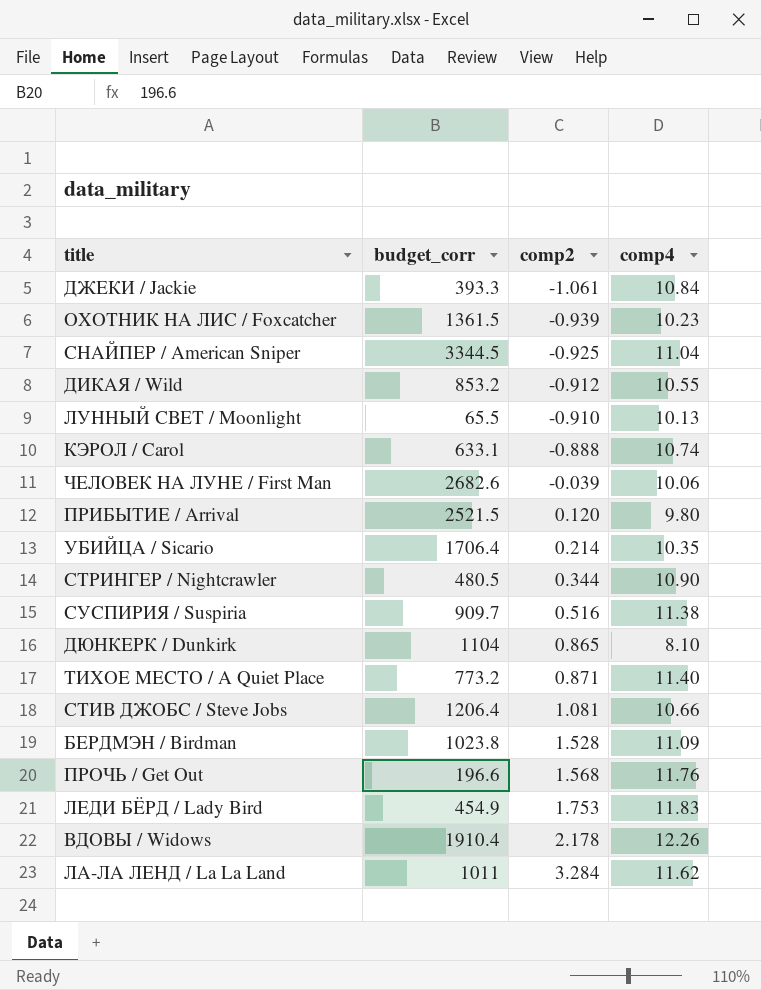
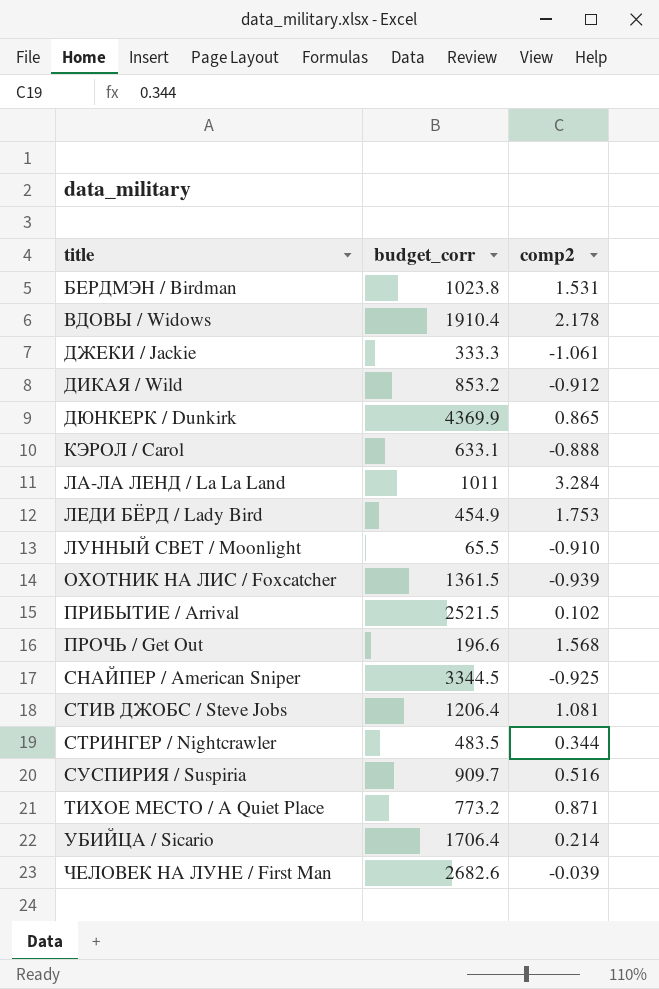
row order: comp2 ascending -> title ascending
column comp4 | position: 4 -> none
БЕРДМЭН / Birdman | comp2: 1.528 -> 1.531
ДЖЕКИ / Jackie | budget_corr: 393.3 -> 333.3
ДЮНКЕРК / Dunkirk | budget_corr: 1104 -> 4369.9
ПРИБЫТИЕ / Arrival | comp2: 0.120 -> 0.102
СТРИНГЕР / Nightcrawler | budget_corr: 480.5 -> 483.5

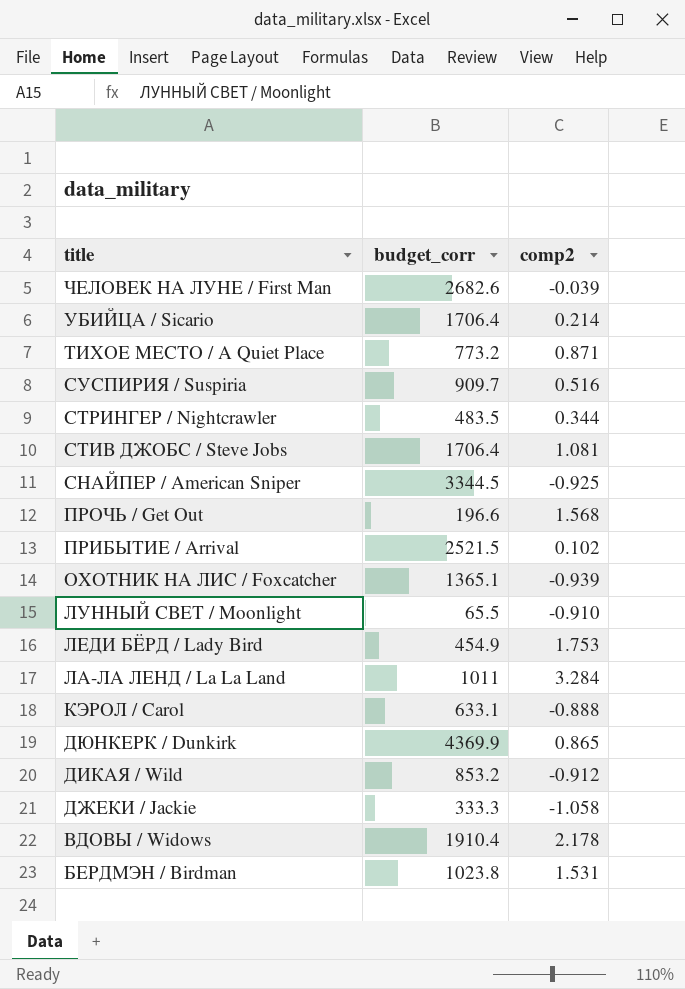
row order: title ascending -> title descending
СТИВ ДЖОБС / Steve Jobs | budget_corr: 1206.4 -> 1706.4
ОХОТНИК НА ЛИС / Foxcatcher | budget_corr: 1361.5 -> 1365.1
ДЖЕКИ / Jackie | comp2: -1.061 -> -1.058

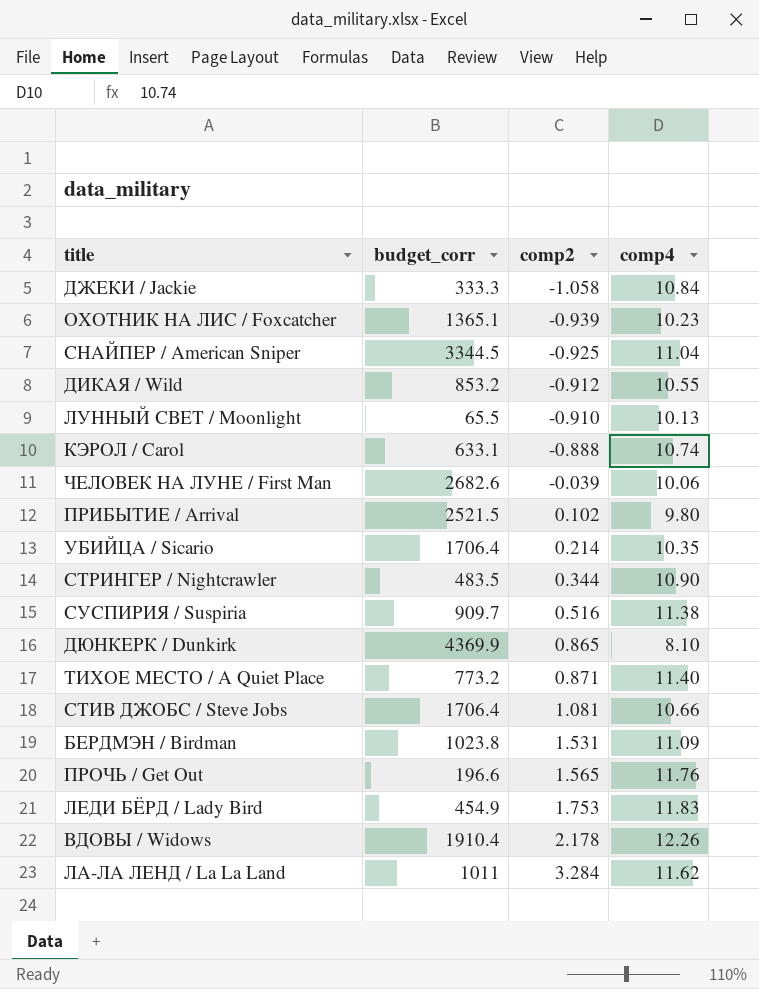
row order: title descending -> comp2 ascending
column comp4 | position: none -> 4
ПРОЧЬ / Get Out | comp2: 1.568 -> 1.565

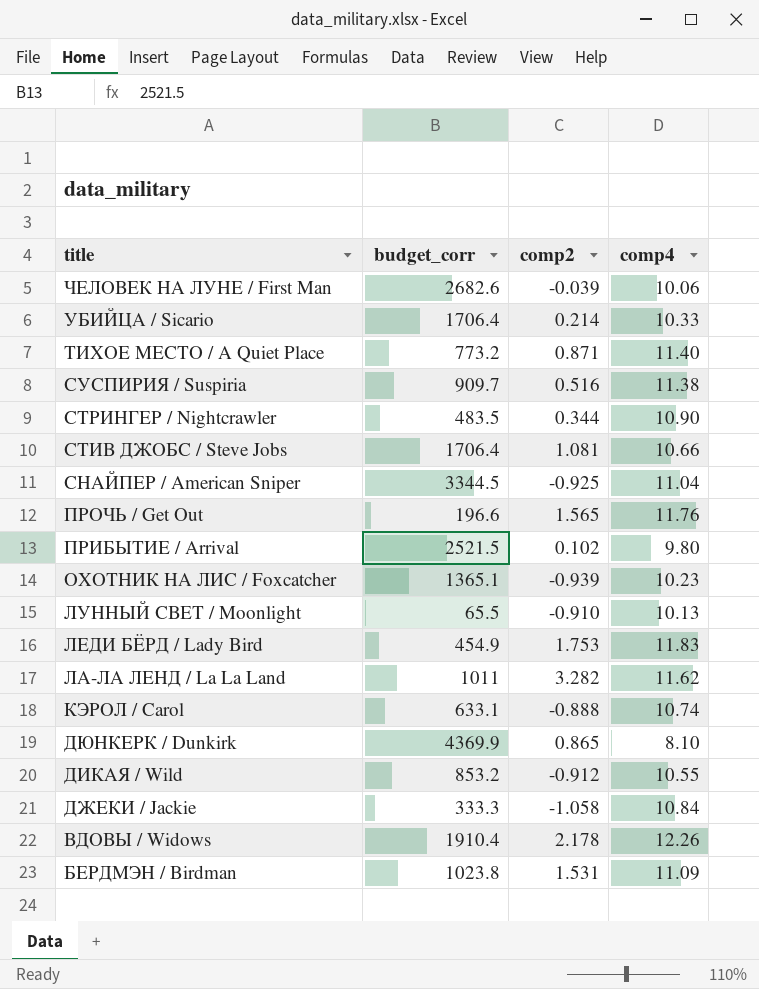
row order: comp2 ascending -> title descending
УБИЙЦА / Sicario | comp4: 10.35 -> 10.33
ЛА-ЛА ЛЕНД / La La Land | comp2: 3.284 -> 3.282

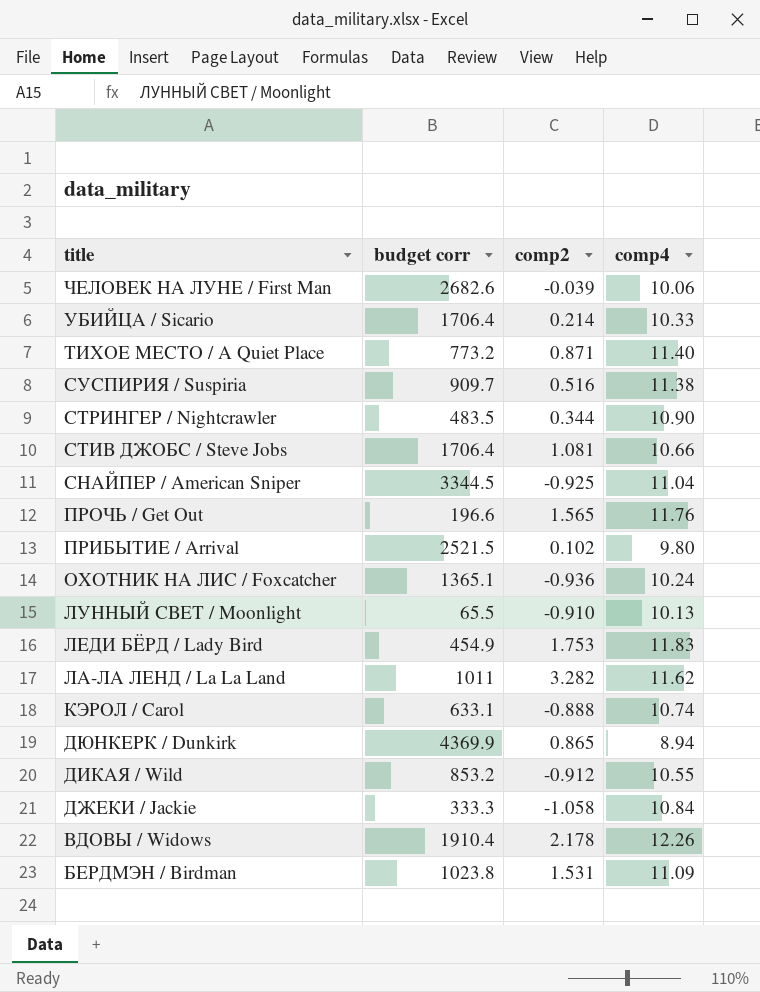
column name: budget_corr -> budget corr
ОХОТНИК НА ЛИС / Foxcatcher | comp2: -0.939 -> -0.936
ОХОТНИК НА ЛИС / Foxcatcher | comp4: 10.23 -> 10.24
ДЮНКЕРК / Dunkirk | comp4: 8.10 -> 8.94

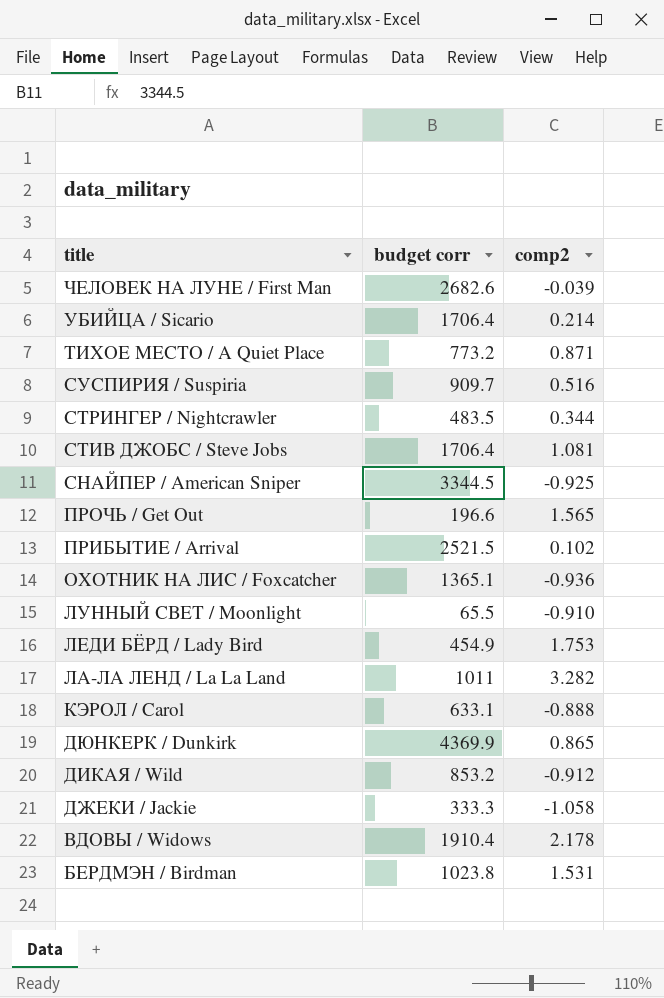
column comp4 | position: 4 -> none

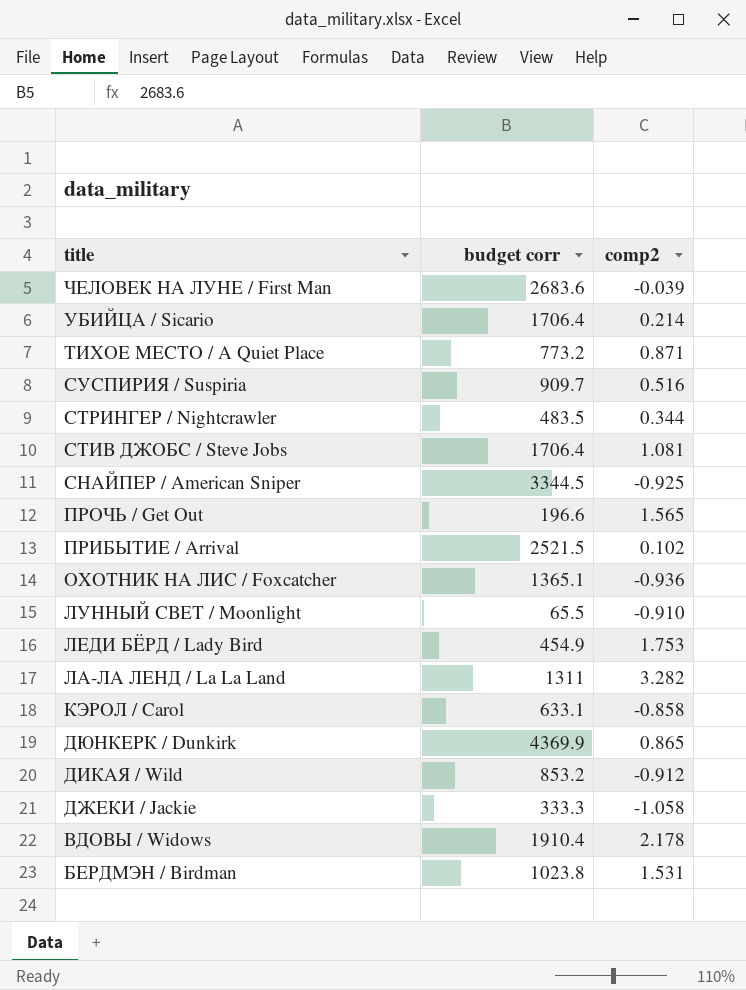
ЧЕЛОВЕК НА ЛУНЕ / First Man | budget corr: 2682.6 -> 2683.6
ЛА-ЛА ЛЕНД / La La Land | budget corr: 1011 -> 1311
КЭРОЛ / Carol | comp2: -0.888 -> -0.858

